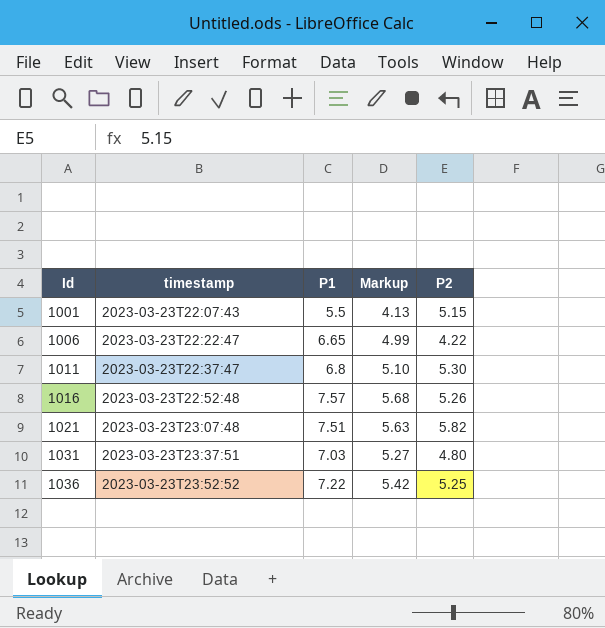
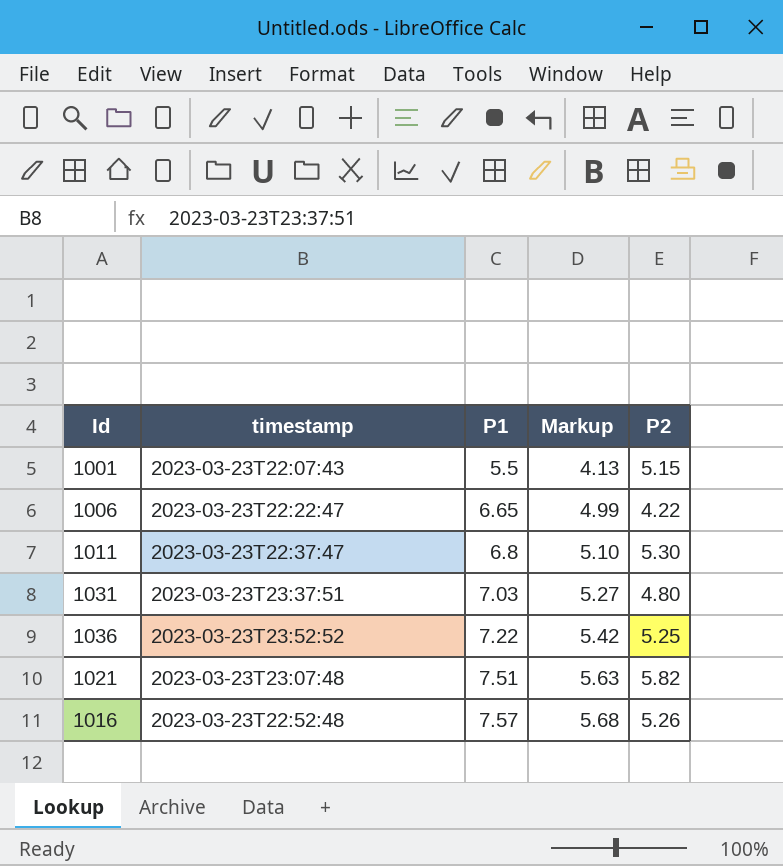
row order: Id ascending -> P1 ascending

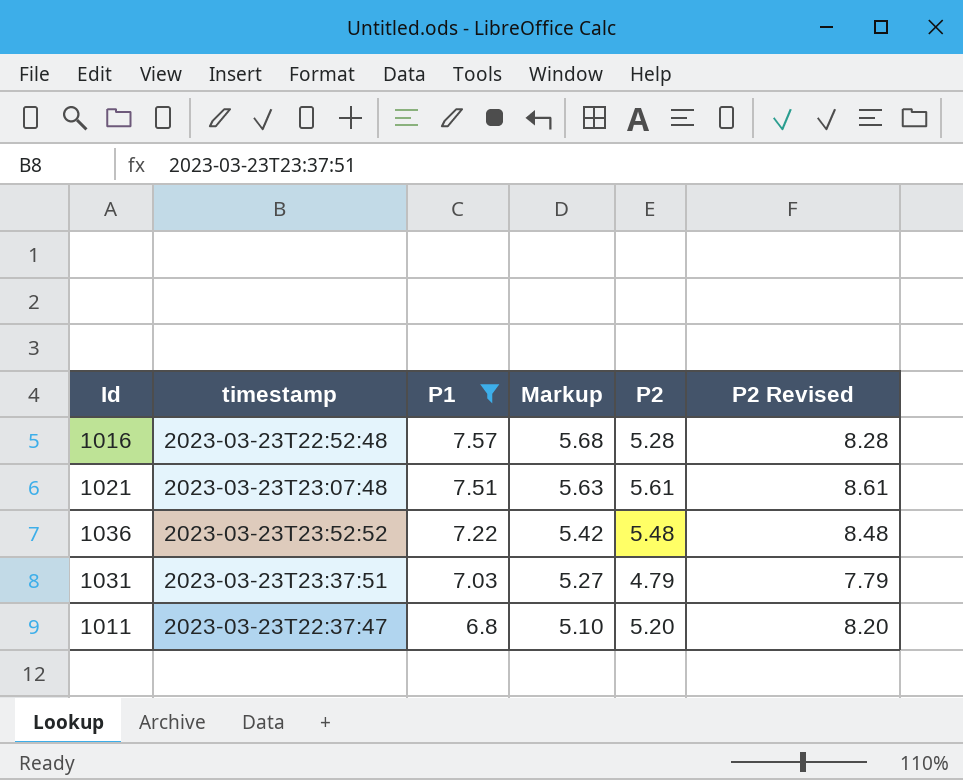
filter: none -> P1 >= 6.8
row order: P1 ascending -> P1 descending
column P2 Revised | formula: none -> [P2] + 3
1016 | P2: 5.26 -> 5.28
1021 | P2: 5.82 -> 5.61
1036 | P2: 5.25 -> 5.48
1031 | P2: 4.80 -> 4.79
1011 | P2: 5.30 -> 5.20

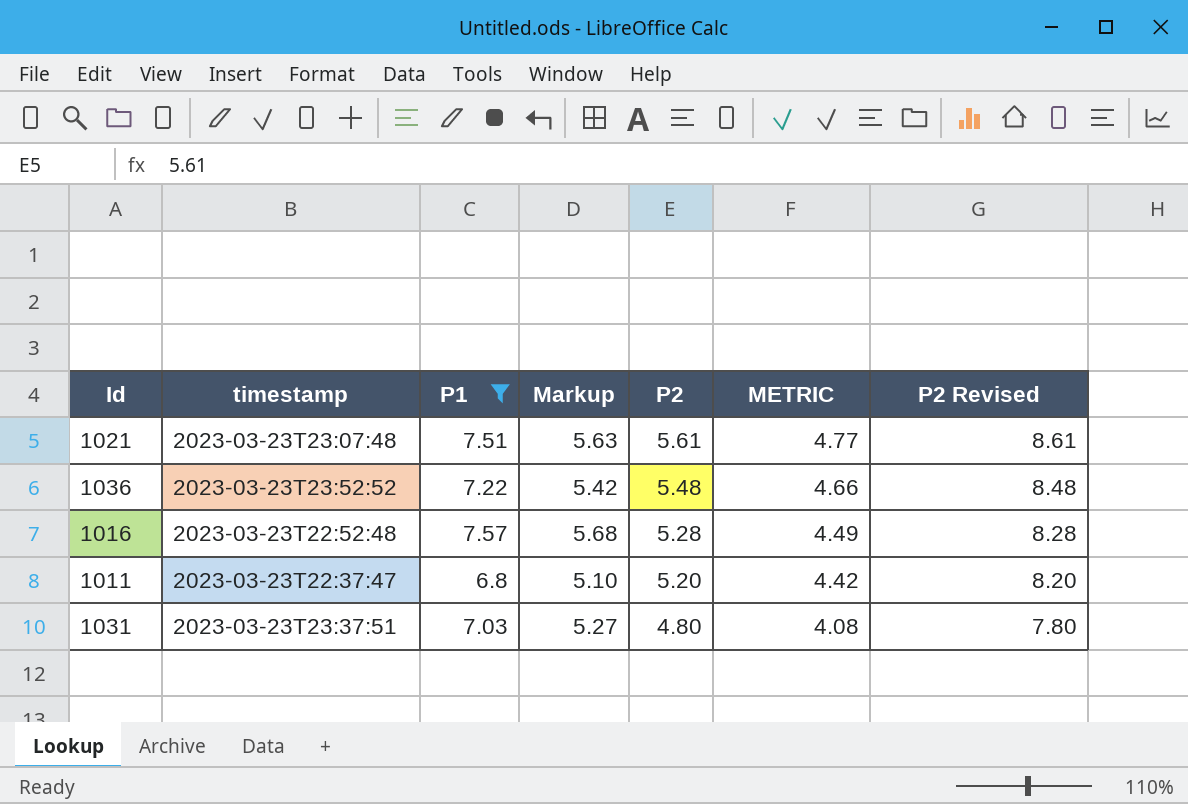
row order: P1 descending -> P2 descending
column METRIC | formula: none -> [P2] * 0.85
1031 | P2: 4.79 -> 4.80
1031 | P2 Revised: 7.79 -> 7.80

